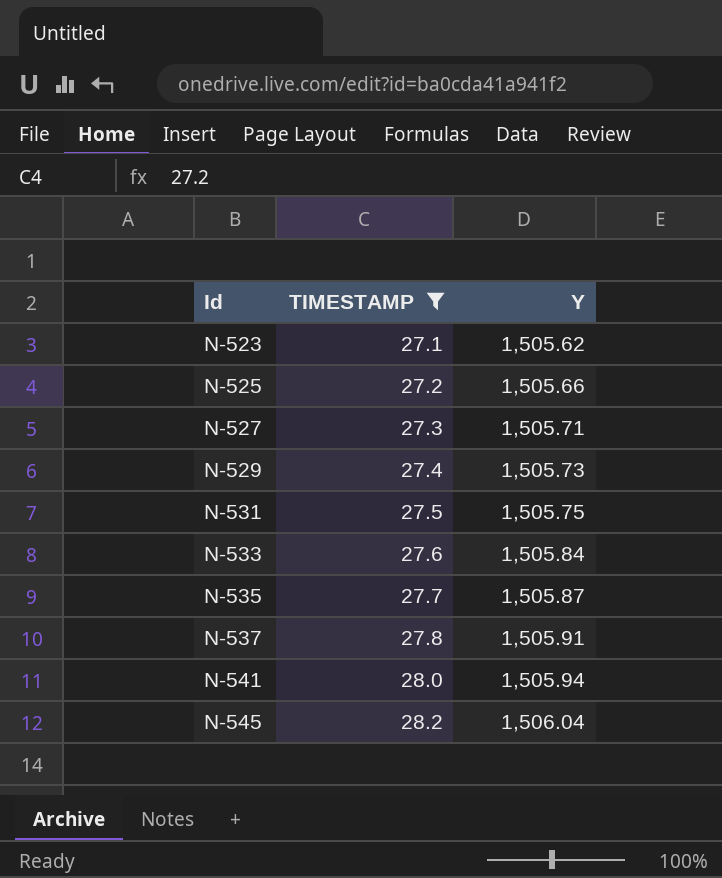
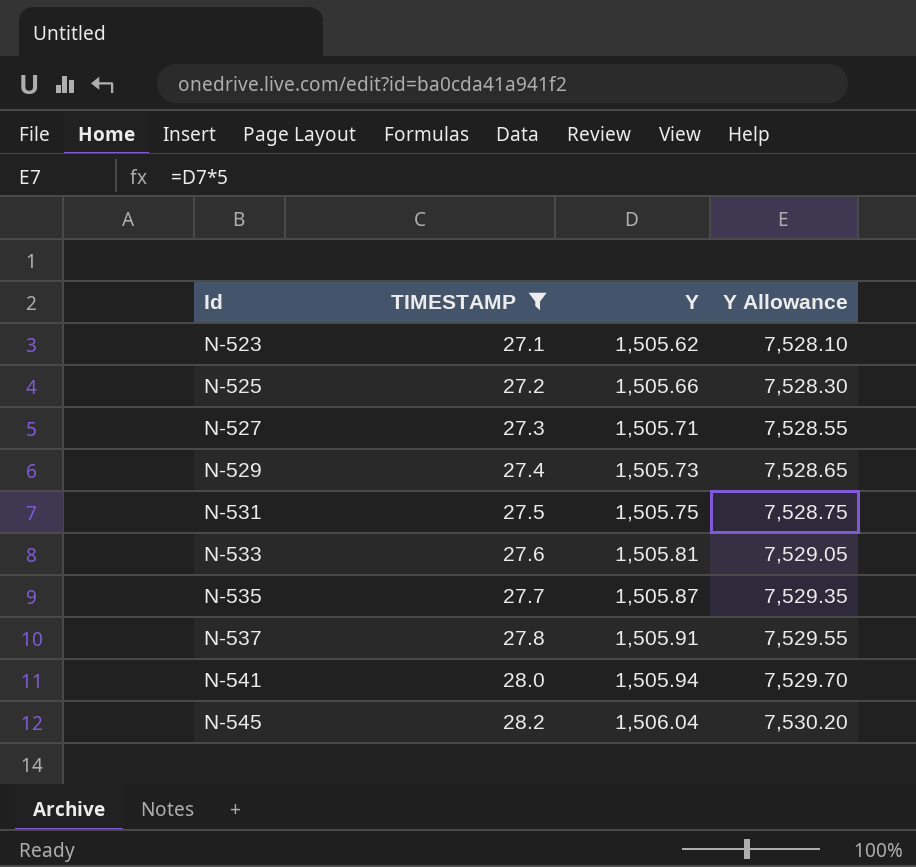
column Y Allowance | formula: none -> [Y] * 5
N-533 | Y: 1,505.84 -> 1,505.81

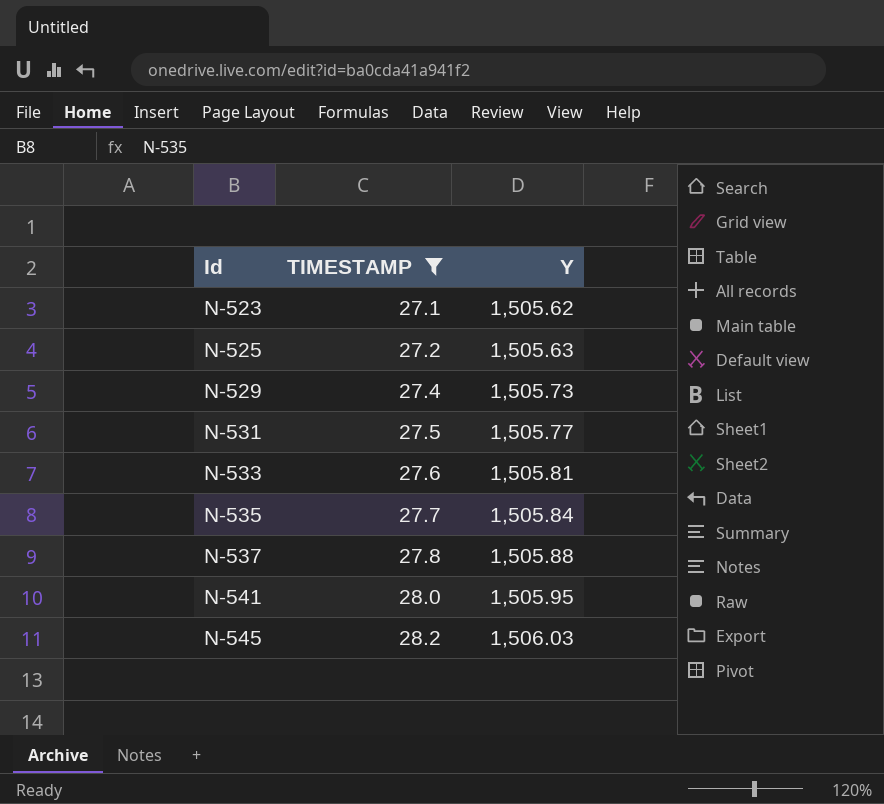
column Y Allowance | formula: [Y] * 5 -> none
row N-527: 27.3 | 1,505.71 | 7,528.55 -> none
N-525 | Y: 1,505.66 -> 1,505.63
N-531 | Y: 1,505.75 -> 1,505.77
N-535 | Y: 1,505.87 -> 1,505.84
N-537 | Y: 1,505.91 -> 1,505.88
N-541 | Y: 1,505.94 -> 1,505.95
N-545 | Y: 1,506.04 -> 1,506.03

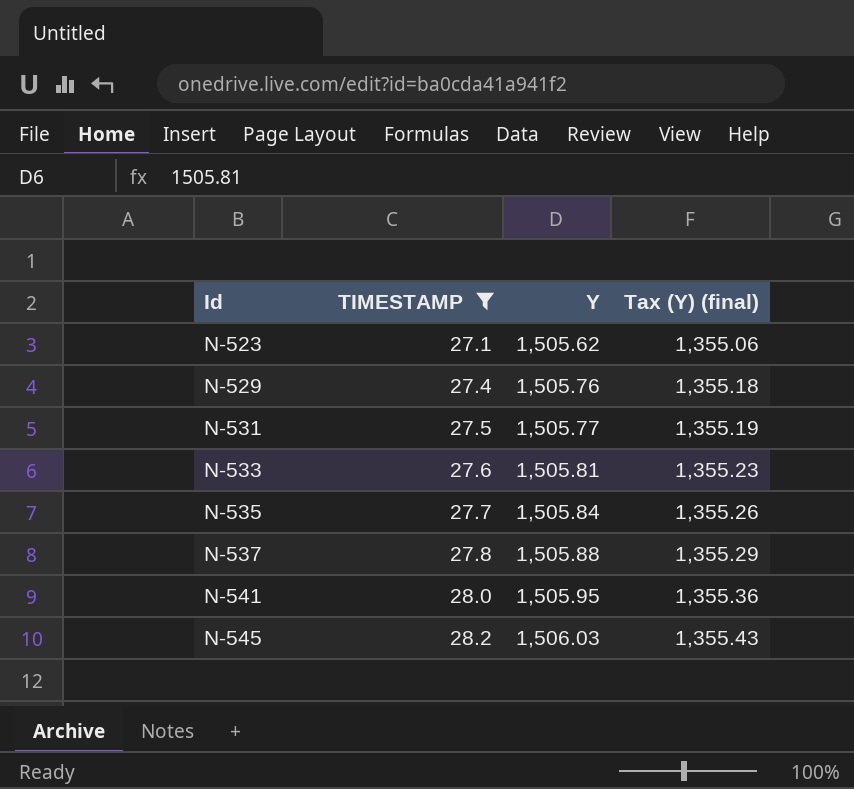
column Tax (Y) (final) | formula: none -> [Y] * 0.9
row N-525: 27.2 | 1,505.63 -> none
N-529 | Y: 1,505.73 -> 1,505.76

